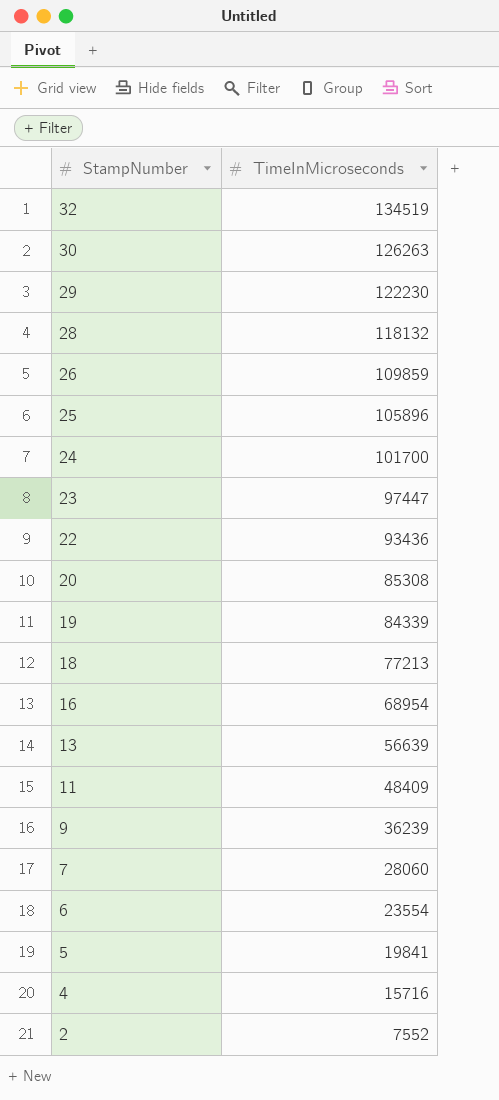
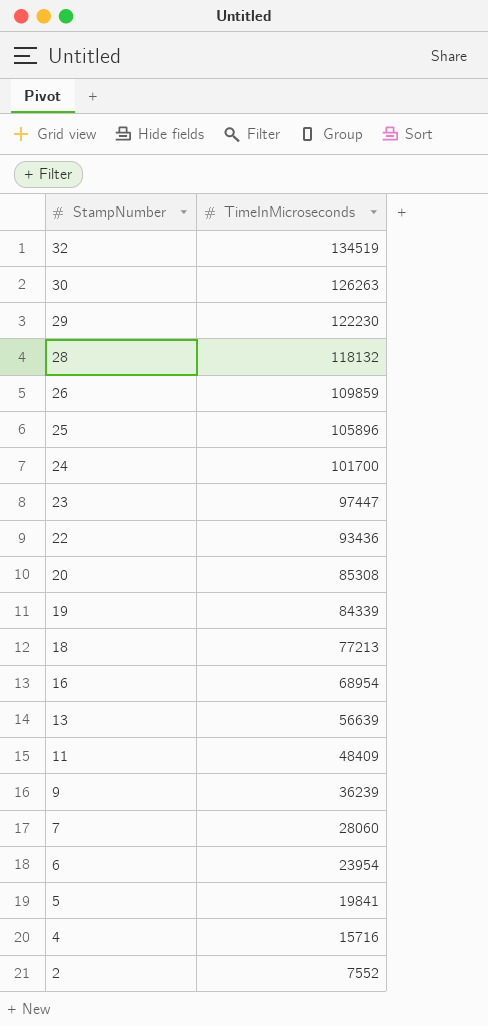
6 | TimeInMicroseconds: 23554 -> 23954

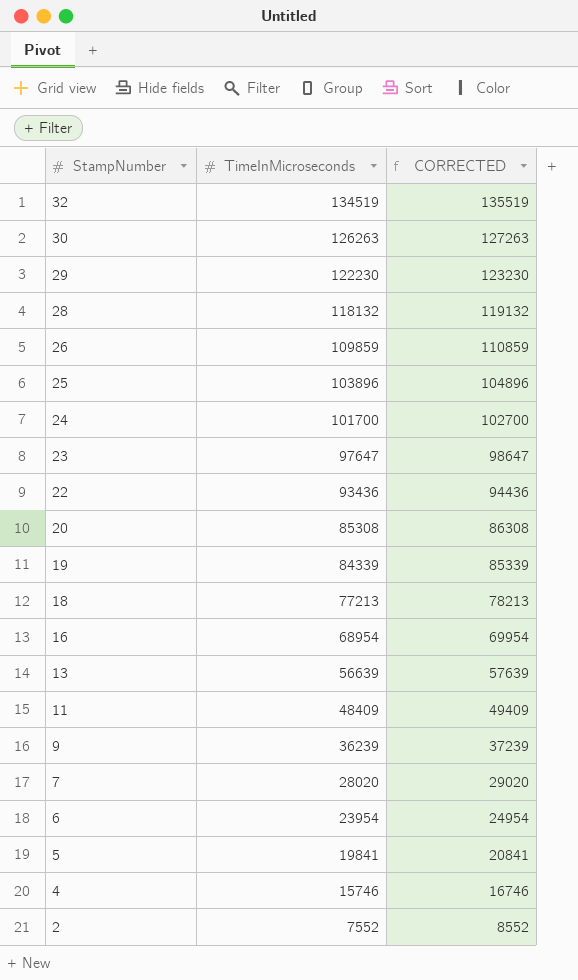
column CORRECTED | formula: none -> [TimeInMicroseconds] + 1000
25 | TimeInMicroseconds: 105896 -> 103896
23 | TimeInMicroseconds: 97447 -> 97647
7 | TimeInMicroseconds: 28060 -> 28020
4 | TimeInMicroseconds: 15716 -> 15746

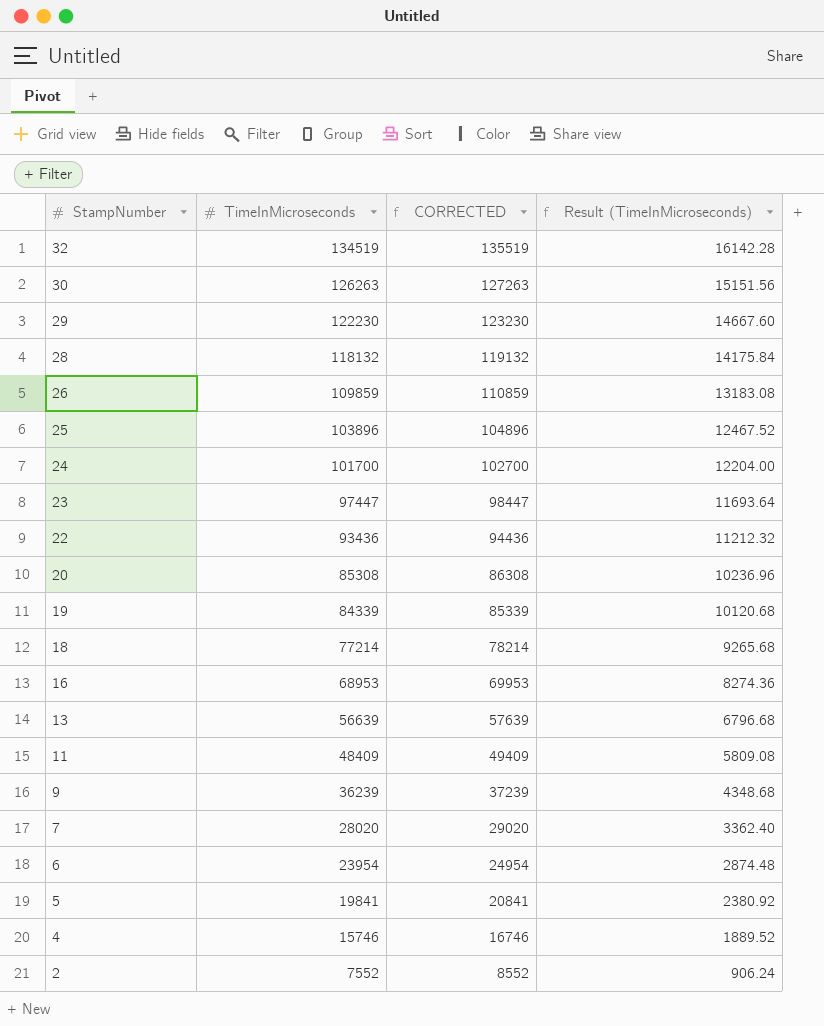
column Result (TimeInMicroseconds) | formula: none -> [TimeInMicroseconds] * 0.12
23 | TimeInMicroseconds: 97647 -> 97447
23 | CORRECTED: 98647 -> 98447
18 | TimeInMicroseconds: 77213 -> 77214
18 | CORRECTED: 78213 -> 78214
16 | TimeInMicroseconds: 68954 -> 68953
16 | CORRECTED: 69954 -> 69953

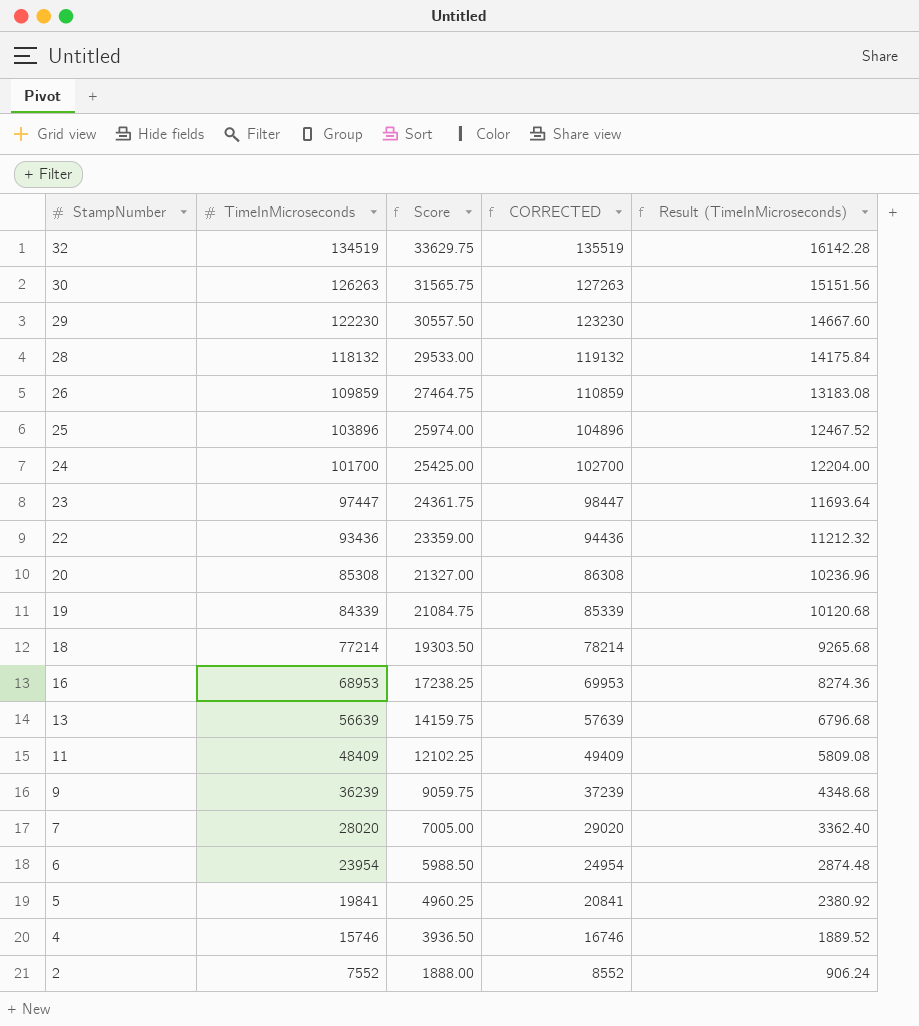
column Score | formula: none -> [TimeInMicroseconds] * 0.25

